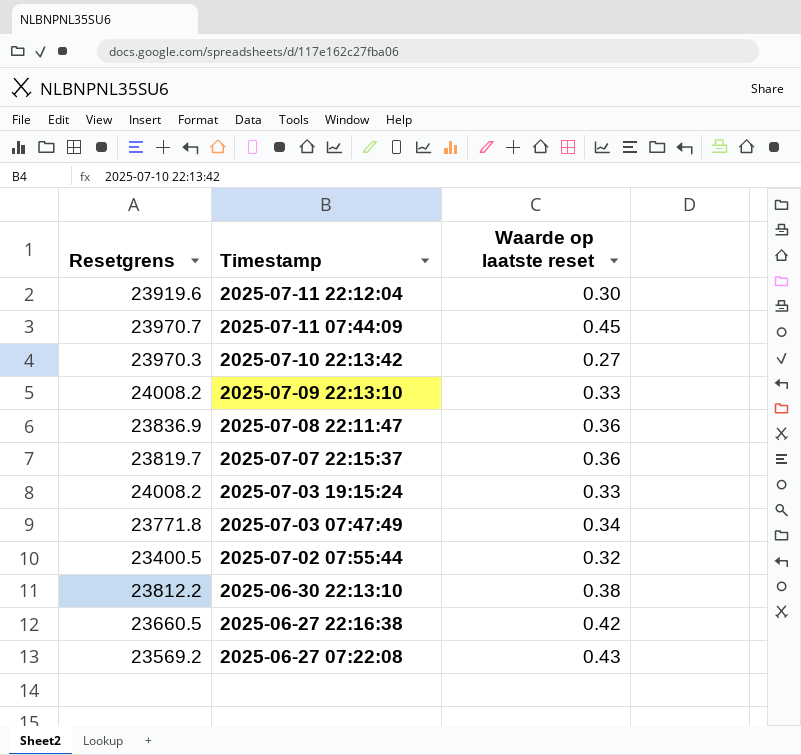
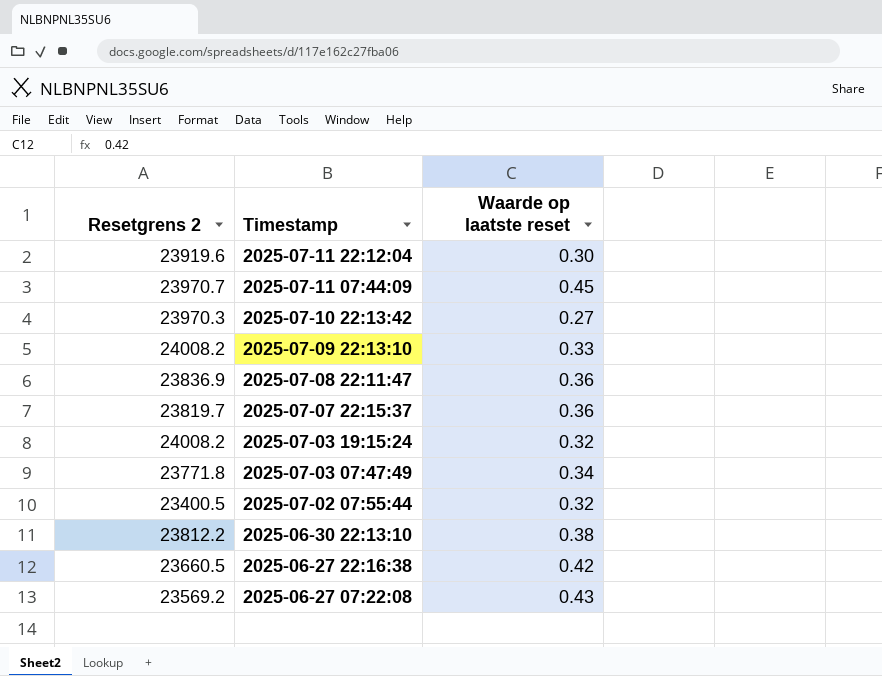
column name: Resetgrens -> Resetgrens 2
2025-07-03 19:15:24 | Waarde op laatste reset: 0.33 -> 0.32

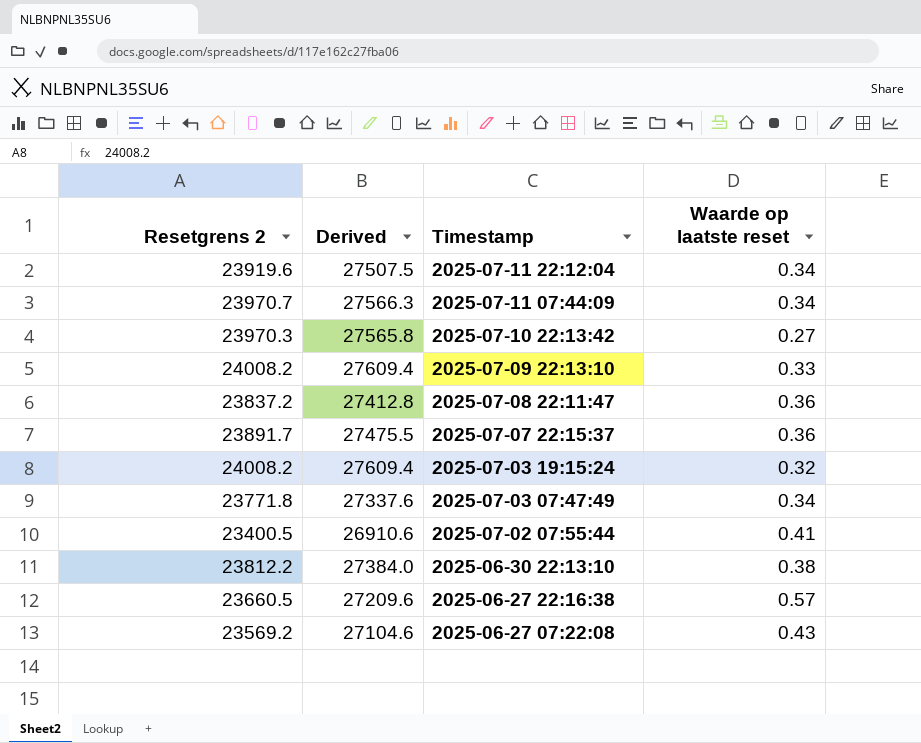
column Derived | formula: none -> [Resetgrens 2] * 1.15
2025-07-11 22:12:04 | Waarde op laatste reset: 0.30 -> 0.34
2025-07-11 07:44:09 | Waarde op laatste reset: 0.45 -> 0.34
2025-07-08 22:11:47 | Resetgrens 2: 23836.9 -> 23837.2
2025-07-07 22:15:37 | Resetgrens 2: 23819.7 -> 23891.7
2025-07-02 07:55:44 | Waarde op laatste reset: 0.32 -> 0.41
2025-06-27 22:16:38 | Waarde op laatste reset: 0.42 -> 0.57

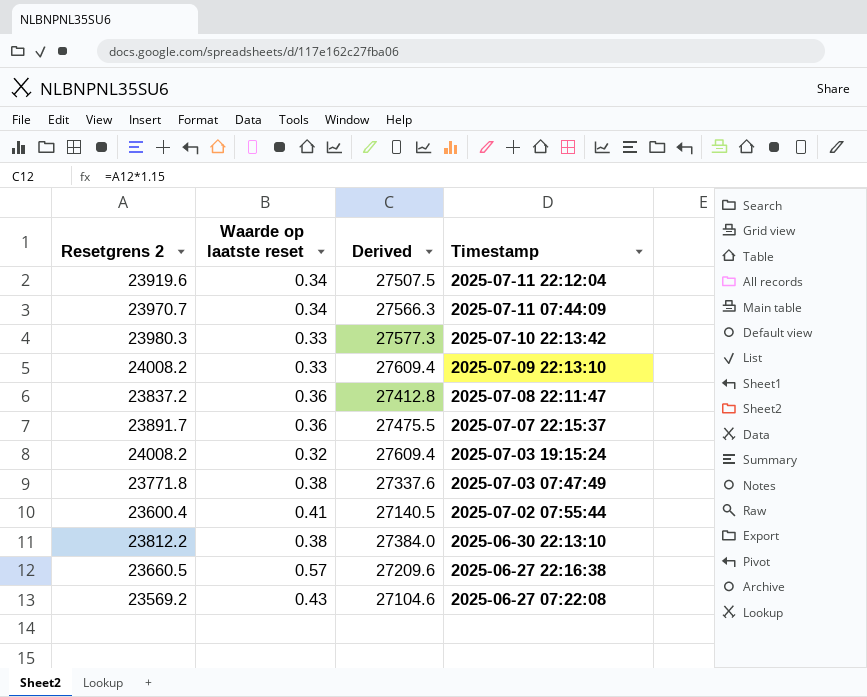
column Waarde op laatste reset | position: 4 -> 2
2025-07-10 22:13:42 | Resetgrens 2: 23970.3 -> 23980.3
2025-07-10 22:13:42 | Waarde op laatste reset: 0.27 -> 0.33
2025-07-10 22:13:42 | Derived: 27565.8 -> 27577.3
2025-07-03 07:47:49 | Waarde op laatste reset: 0.34 -> 0.38
2025-07-02 07:55:44 | Resetgrens 2: 23400.5 -> 23600.4
2025-07-02 07:55:44 | Derived: 26910.6 -> 27140.5

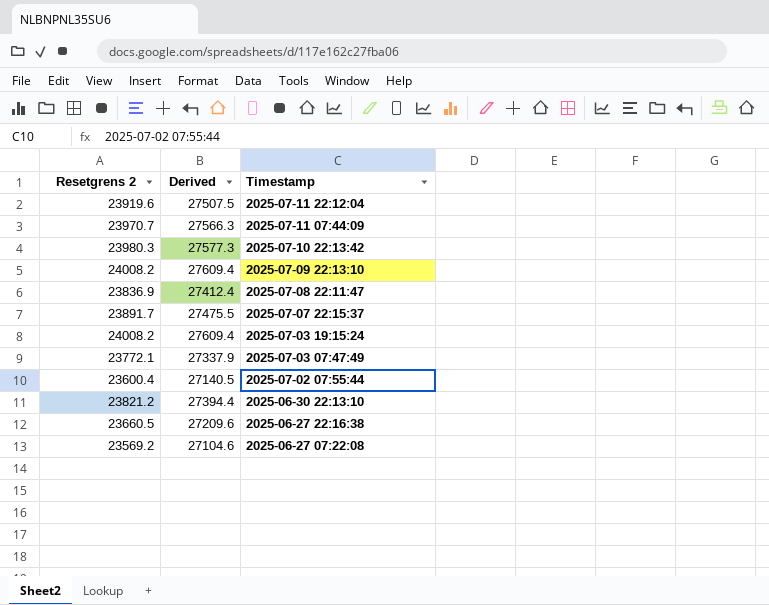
column Waarde op laatste reset | position: 2 -> none
2025-07-08 22:11:47 | Resetgrens 2: 23837.2 -> 23836.9
2025-07-08 22:11:47 | Derived: 27412.8 -> 27412.4
2025-07-03 07:47:49 | Resetgrens 2: 23771.8 -> 23772.1
2025-07-03 07:47:49 | Derived: 27337.6 -> 27337.9
2025-06-30 22:13:10 | Resetgrens 2: 23812.2 -> 23821.2
2025-06-30 22:13:10 | Derived: 27384.0 -> 27394.4

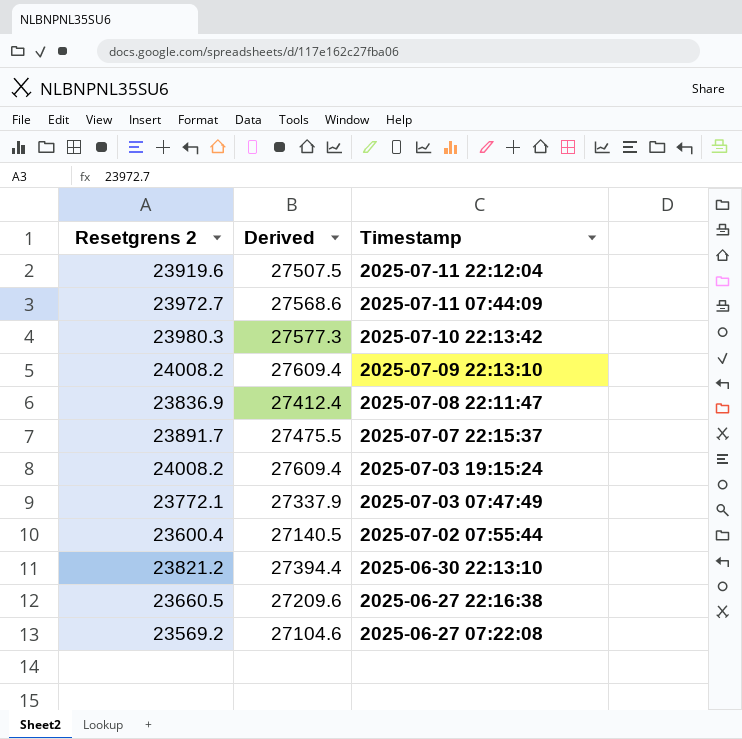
2025-07-11 07:44:09 | Resetgrens 2: 23970.7 -> 23972.7
2025-07-11 07:44:09 | Derived: 27566.3 -> 27568.6

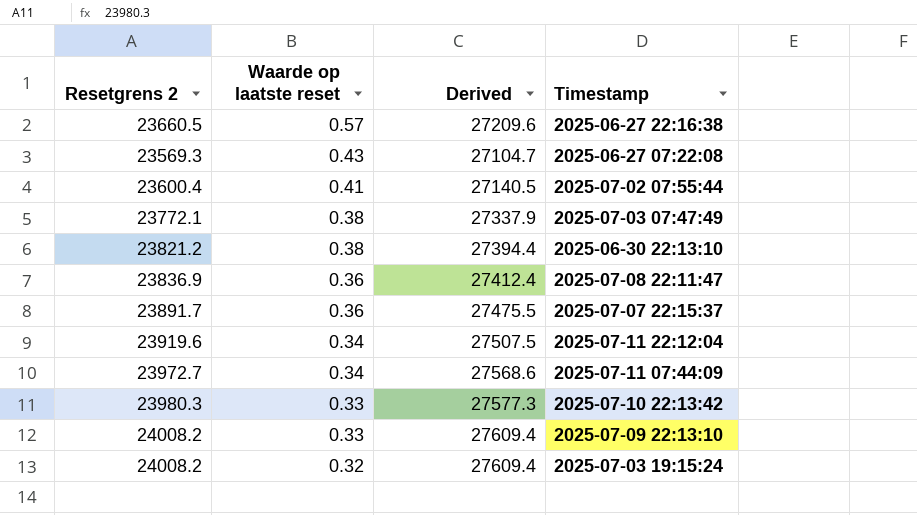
row order: Timestamp descending -> Waarde op laatste reset descending
column Waarde op laatste reset | position: none -> 2
2025-06-27 07:22:08 | Resetgrens 2: 23569.2 -> 23569.3
2025-06-27 07:22:08 | Derived: 27104.6 -> 27104.7

